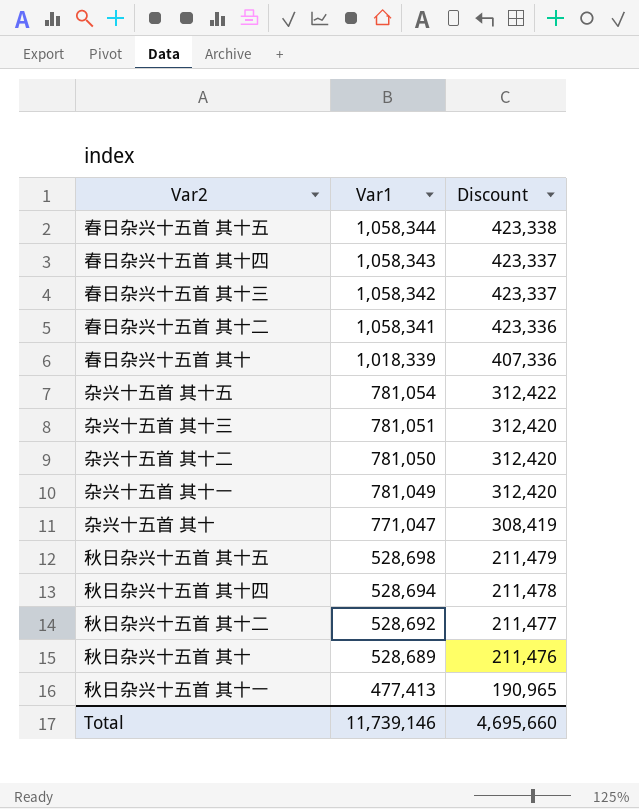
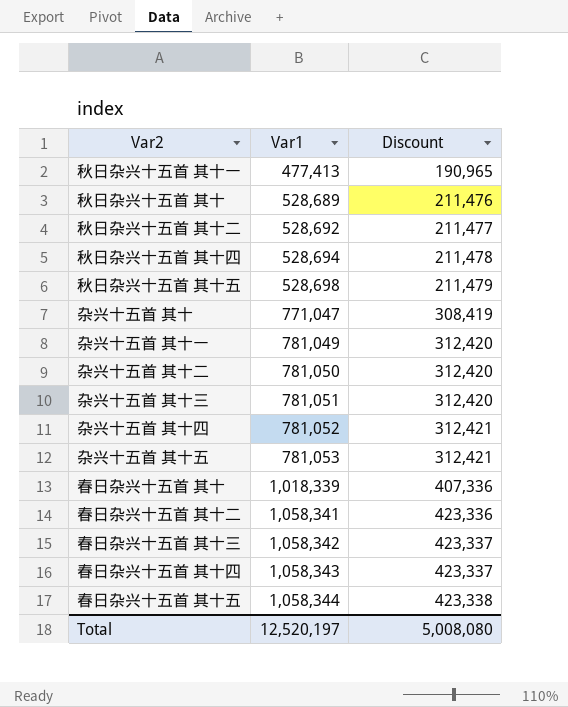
row order: Var1 descending -> Var1 ascending
row 杂兴十五首 其十四: none -> 781,052 | 312,421
杂兴十五首 其十五 | Var1: 781,054 -> 781,053
杂兴十五首 其十五 | Discount: 312,422 -> 312,421
Total | Var1: 11,739,146 -> 12,520,197
Total | Discount: 4,695,660 -> 5,008,080

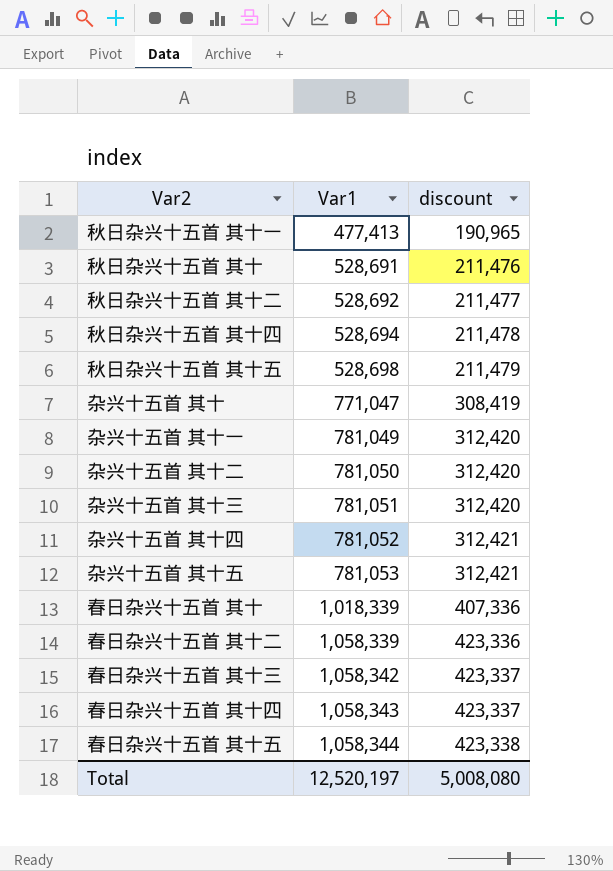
column name: Discount -> discount
秋日杂兴十五首 其十 | Var1: 528,689 -> 528,691
春日杂兴十五首 其十二 | Var1: 1,058,341 -> 1,058,339

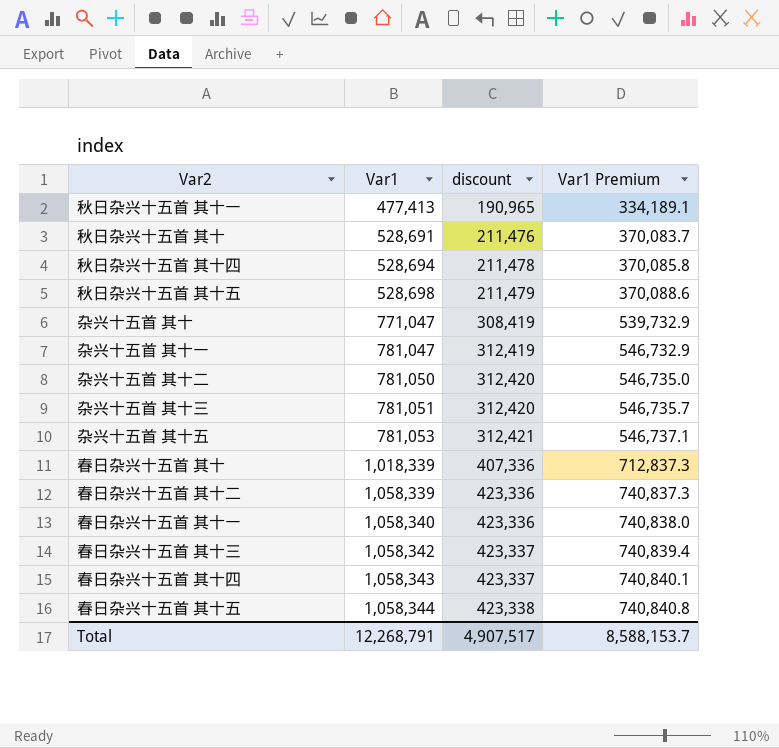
column Var1 Premium | formula: none -> [Var1] * 0.7
row 秋日杂兴十五首 其十二: 528,692 | 211,477 -> none
row 杂兴十五首 其十四: 781,052 | 312,421 -> none
杂兴十五首 其十一 | Var1: 781,049 -> 781,047
杂兴十五首 其十一 | discount: 312,420 -> 312,419
row 春日杂兴十五首 其十一: none -> 1,058,340 | 423,336 | 740,838.0
Total | Var1: 12,520,197 -> 12,268,791
Total | discount: 5,008,080 -> 4,907,517

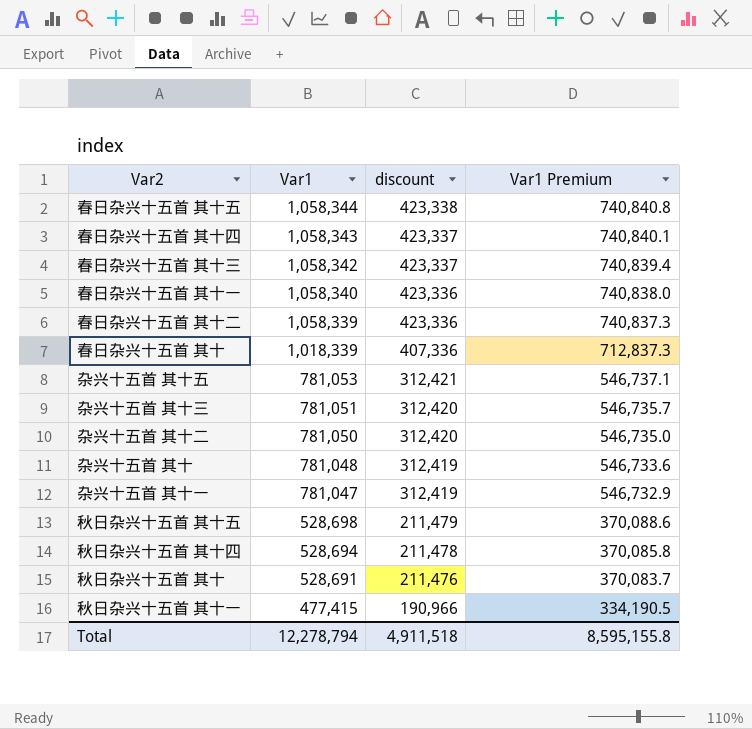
row order: Var1 ascending -> Var1 descending
杂兴十五首 其十 | Var1: 771,047 -> 781,048
杂兴十五首 其十 | discount: 308,419 -> 312,419
杂兴十五首 其十 | Var1 Premium: 539,732.9 -> 546,733.6
秋日杂兴十五首 其十一 | Var1: 477,413 -> 477,415
秋日杂兴十五首 其十一 | discount: 190,965 -> 190,966
秋日杂兴十五首 其十一 | Var1 Premium: 334,189.1 -> 334,190.5
Total | Var1: 12,268,791 -> 12,278,794
Total | discount: 4,907,517 -> 4,911,518
Total | Var1 Premium: 8,588,153.7 -> 8,595,155.8

